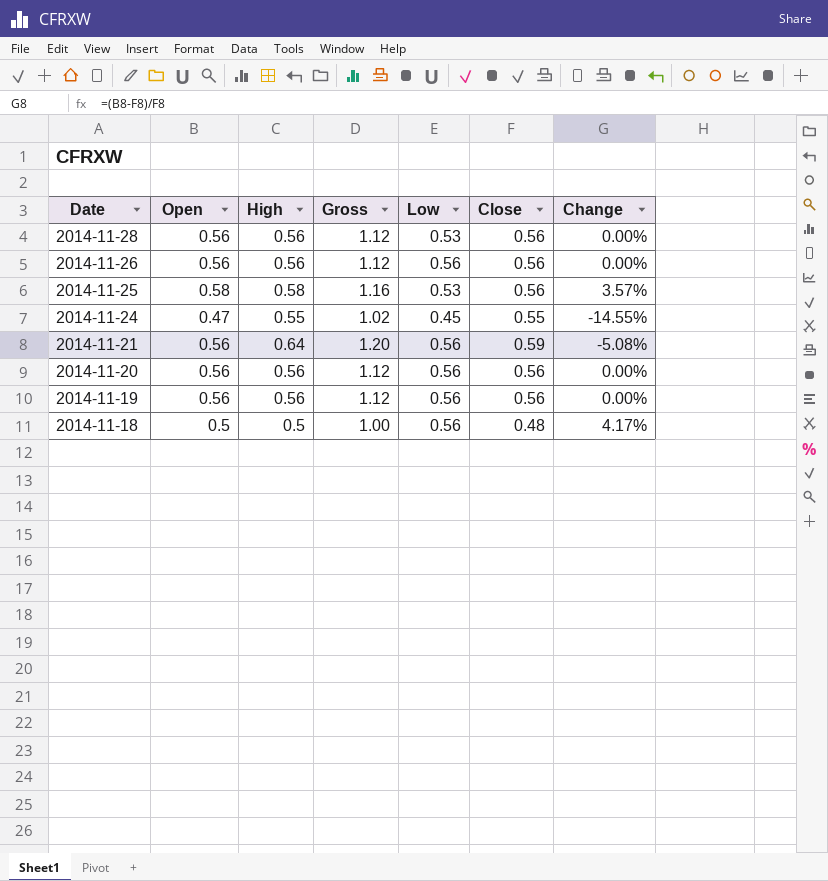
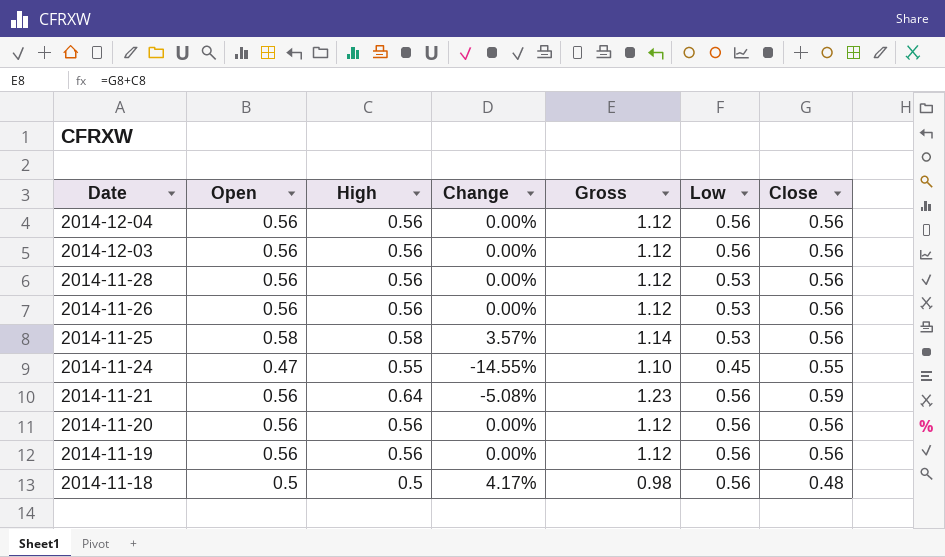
column Change | position: 7 -> 4
column Gross | formula: [Open] + [High] -> [High] + [Close]
row 2014-12-04: none -> 0.56 | 0.56 | 0.00% | 1.12 | 0.56 | 0.56
row 2014-12-03: none -> 0.56 | 0.56 | 0.00% | 1.12 | 0.56 | 0.56
2014-11-26 | Low: 0.56 -> 0.53

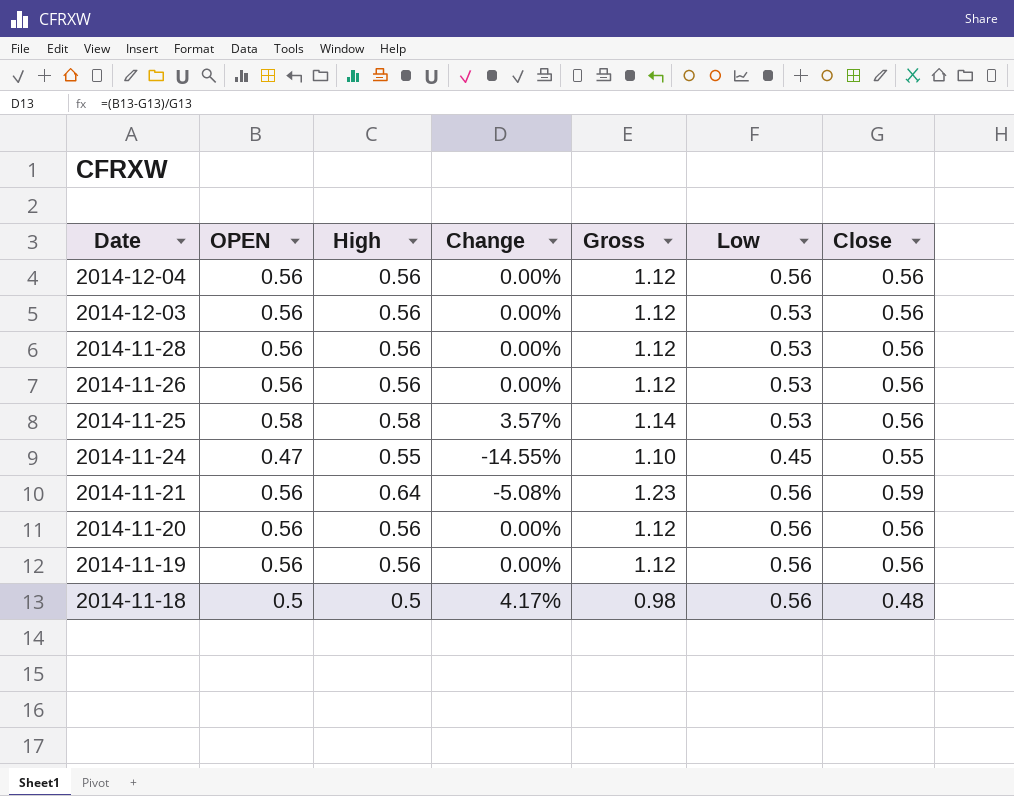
column name: Open -> OPEN
2014-12-03 | Low: 0.56 -> 0.53

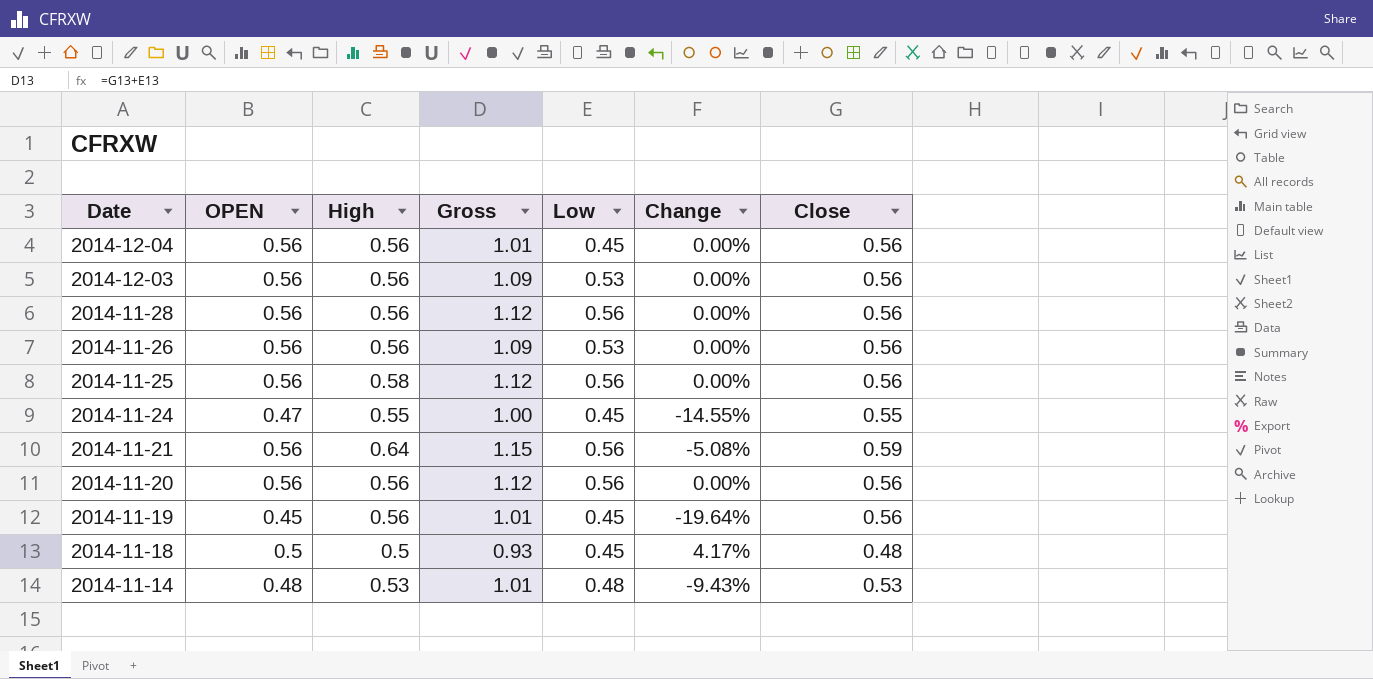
column Gross | formula: [High] + [Close] -> [Low] + [Close]
column Change | position: 4 -> 6
2014-12-04 | Low: 0.56 -> 0.45
2014-11-28 | Low: 0.53 -> 0.56
2014-11-25 | OPEN: 0.58 -> 0.56
2014-11-25 | Low: 0.53 -> 0.56
2014-11-25 | Change: 3.57% -> 0.00%
2014-11-19 | OPEN: 0.56 -> 0.45
2014-11-19 | Low: 0.56 -> 0.45
2014-11-19 | Change: 0.00% -> -19.64%
2014-11-18 | Low: 0.56 -> 0.45
row 2014-11-14: none -> 0.48 | 0.53 | 1.01 | 0.48 | -9.43% | 0.53

